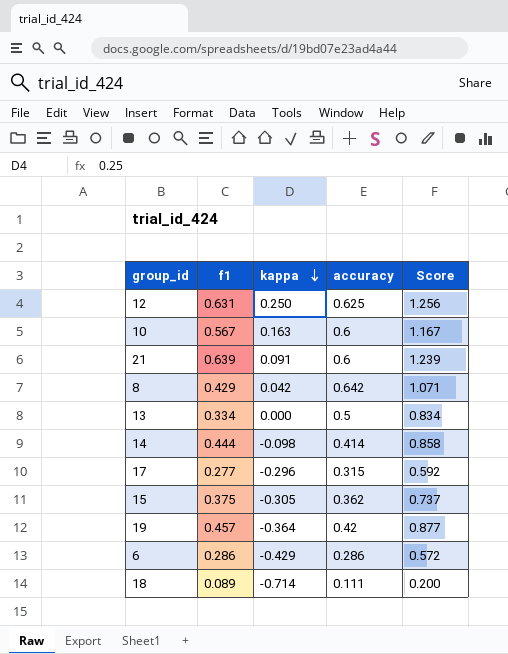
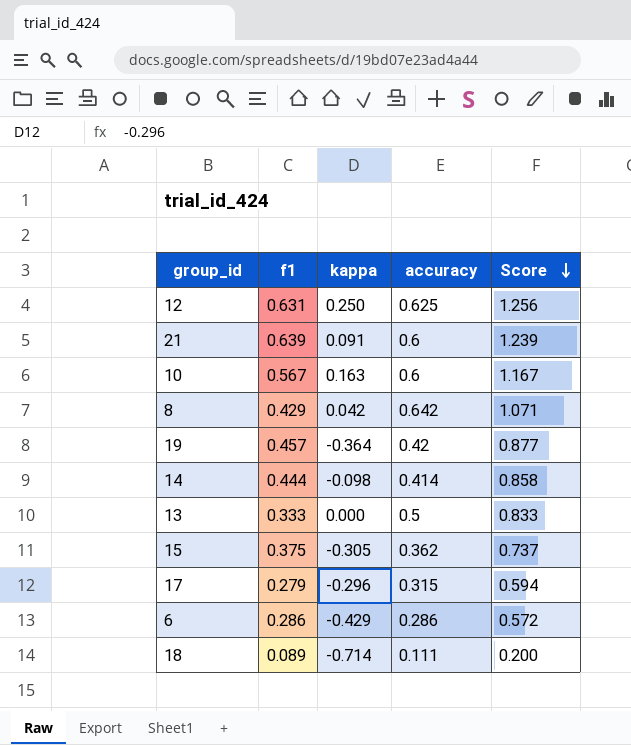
row order: kappa descending -> Score descending
13 | f1: 0.334 -> 0.333
13 | Score: 0.834 -> 0.833
17 | f1: 0.277 -> 0.279
17 | Score: 0.592 -> 0.594

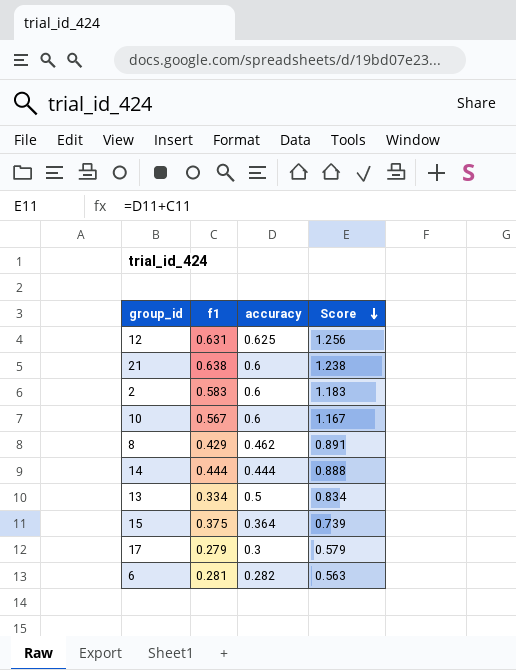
column kappa | position: 3 -> none
row 19: 0.457 | -0.364 | 0.42 | 0.877 -> none
row 18: 0.089 | -0.714 | 0.111 | 0.200 -> none
21 | f1: 0.639 -> 0.638
21 | Score: 1.239 -> 1.238
row 2: none -> 0.583 | 0.6 | 1.183
8 | accuracy: 0.642 -> 0.462
8 | Score: 1.071 -> 0.891
14 | accuracy: 0.414 -> 0.444
14 | Score: 0.858 -> 0.888
13 | f1: 0.333 -> 0.334
13 | Score: 0.833 -> 0.834
15 | accuracy: 0.362 -> 0.364
15 | Score: 0.737 -> 0.739
17 | accuracy: 0.315 -> 0.3
17 | Score: 0.594 -> 0.579
6 | f1: 0.286 -> 0.281
6 | accuracy: 0.286 -> 0.282
6 | Score: 0.572 -> 0.563

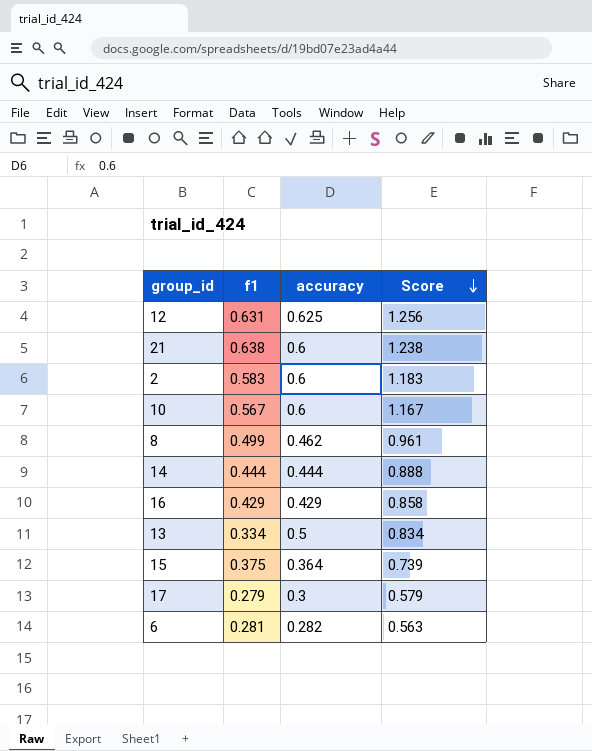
8 | f1: 0.429 -> 0.499
8 | Score: 0.891 -> 0.961
row 16: none -> 0.429 | 0.429 | 0.858

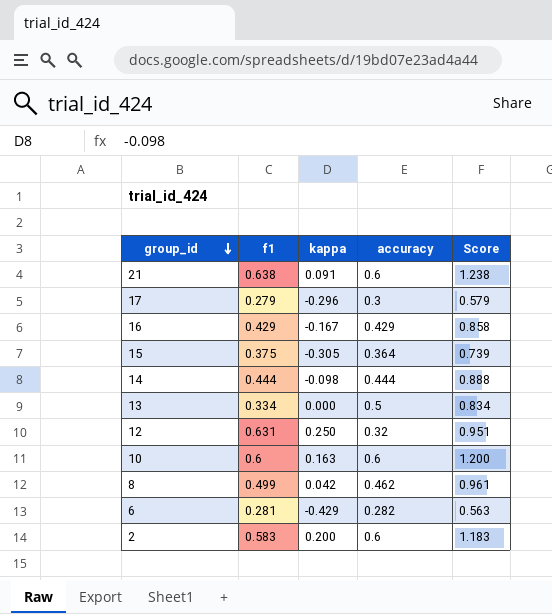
row order: Score descending -> group_id descending
column kappa | position: none -> 3
12 | accuracy: 0.625 -> 0.32
12 | Score: 1.256 -> 0.951
10 | f1: 0.567 -> 0.6
10 | Score: 1.167 -> 1.200

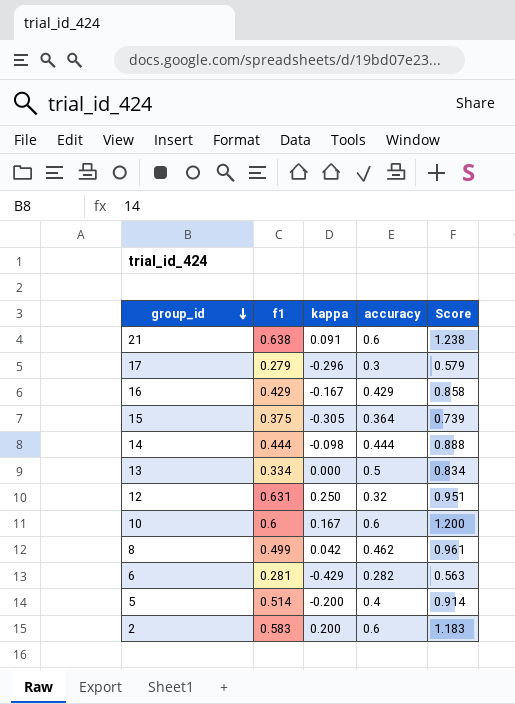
10 | kappa: 0.163 -> 0.167
row 5: none -> 0.514 | -0.200 | 0.4 | 0.914

